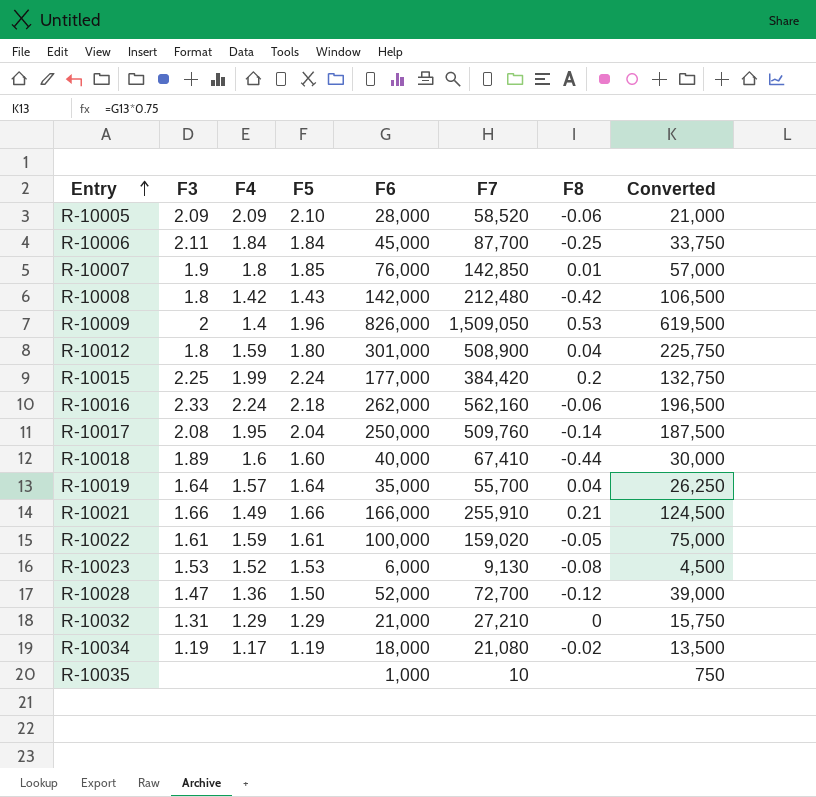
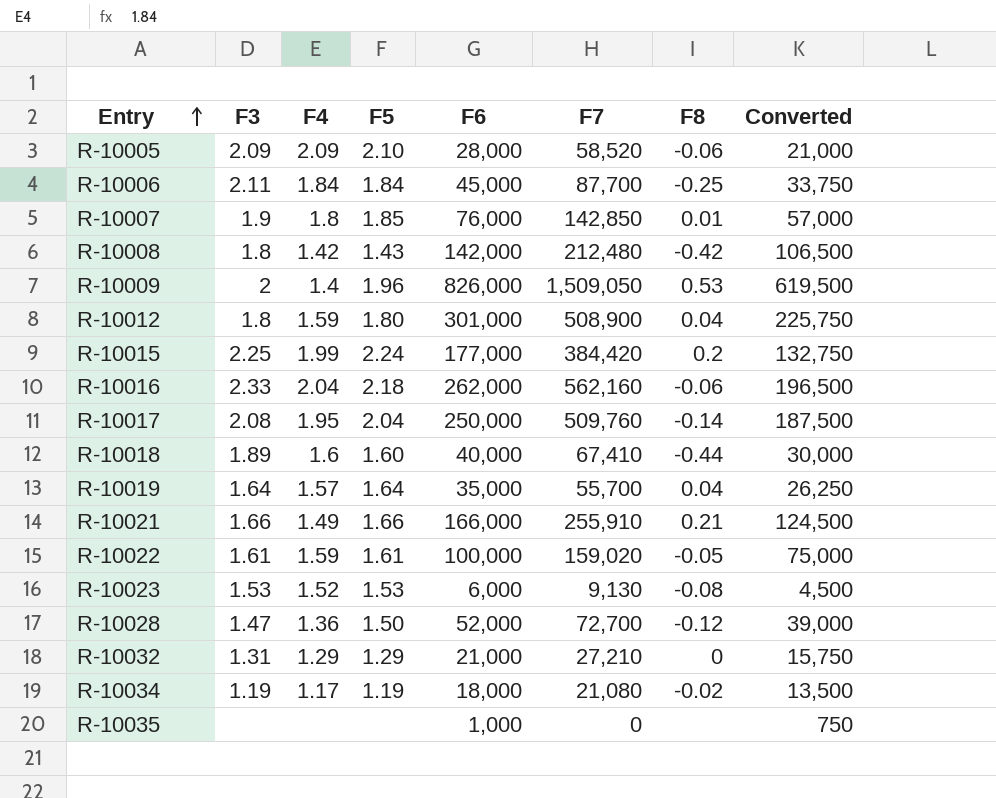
R-10016 | F4: 2.24 -> 2.04
R-10035 | F7: 10 -> 0

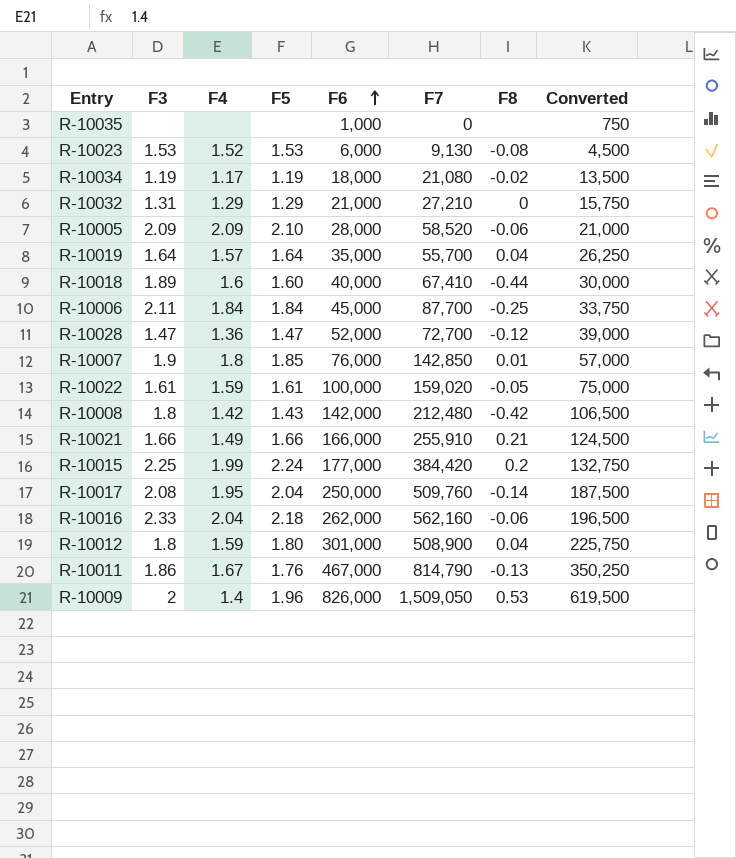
row order: Entry ascending -> F6 ascending
R-10028 | F5: 1.50 -> 1.47
row R-10011: none -> 1.86 | 1.67 | 1.76 | 467,000 | 814,790 | -0.13 | 350,250

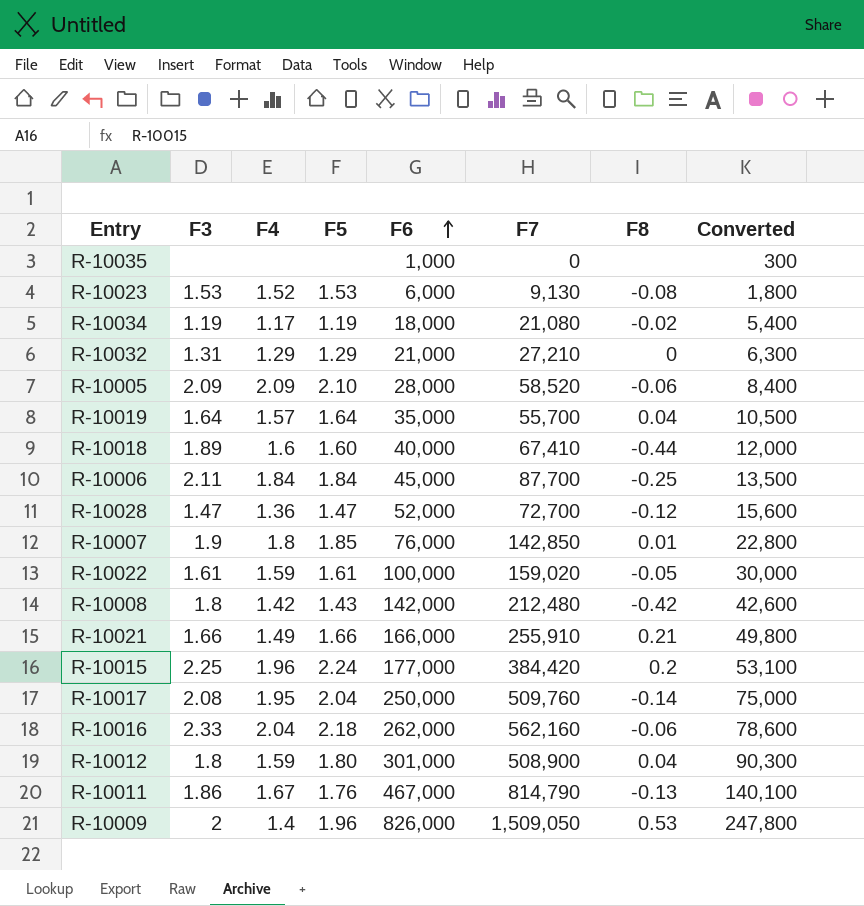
column Converted | formula: [F6] * 0.75 -> [F6] * 0.3
R-10015 | F4: 1.99 -> 1.96

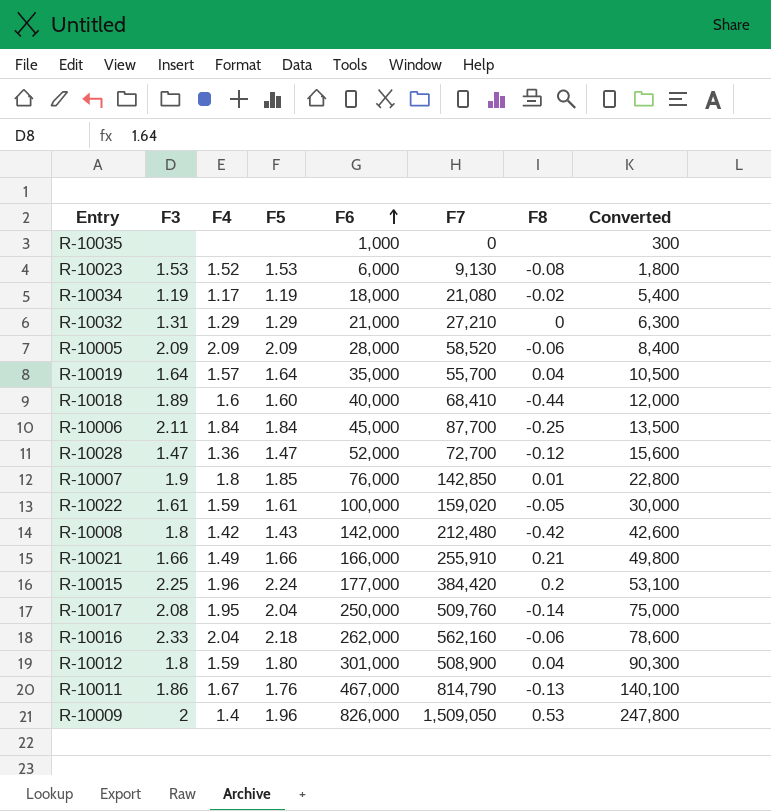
R-10005 | F5: 2.10 -> 2.09
R-10018 | F7: 67,410 -> 68,410

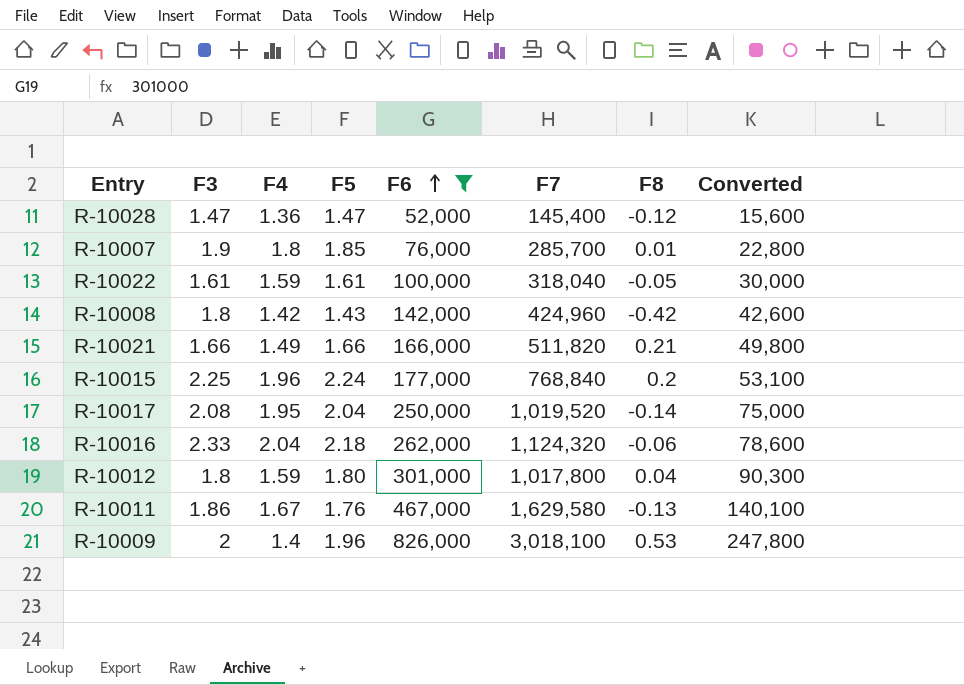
filter: none -> F6 >= 52,000
R-10028 | F7: 72,700 -> 145,400
R-10007 | F7: 142,850 -> 285,700
R-10022 | F7: 159,020 -> 318,040
R-10008 | F7: 212,480 -> 424,960
R-10021 | F7: 255,910 -> 511,820
R-10015 | F7: 384,420 -> 768,840
R-10017 | F7: 509,760 -> 1,019,520
R-10016 | F7: 562,160 -> 1,124,320
R-10012 | F7: 508,900 -> 1,017,800
R-10011 | F7: 814,790 -> 1,629,580
R-10009 | F7: 1,509,050 -> 3,018,100

